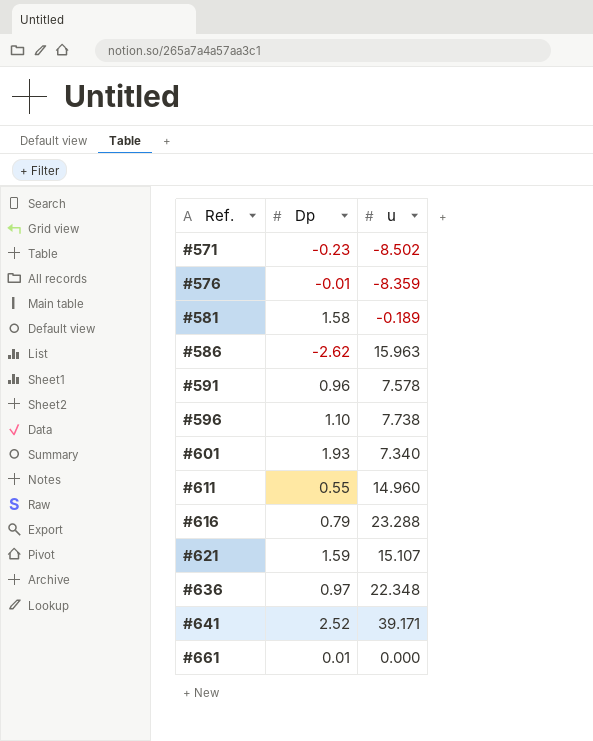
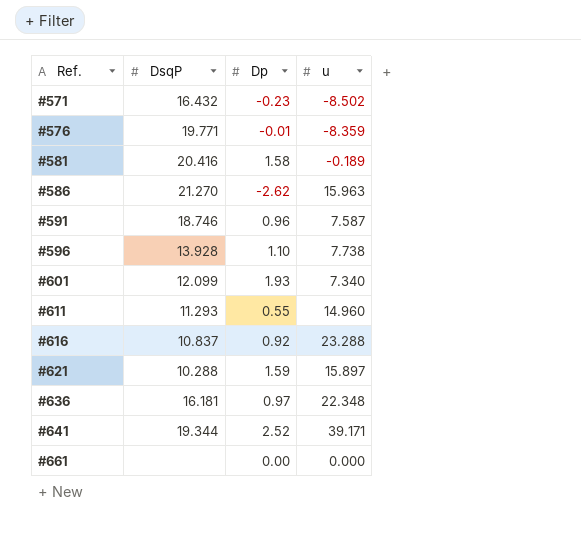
column DsqP | position: none -> 2
#591 | u: 7.578 -> 7.587
#616 | Dp: 0.79 -> 0.92
#621 | u: 15.107 -> 15.897
#661 | Dp: 0.01 -> 0.00

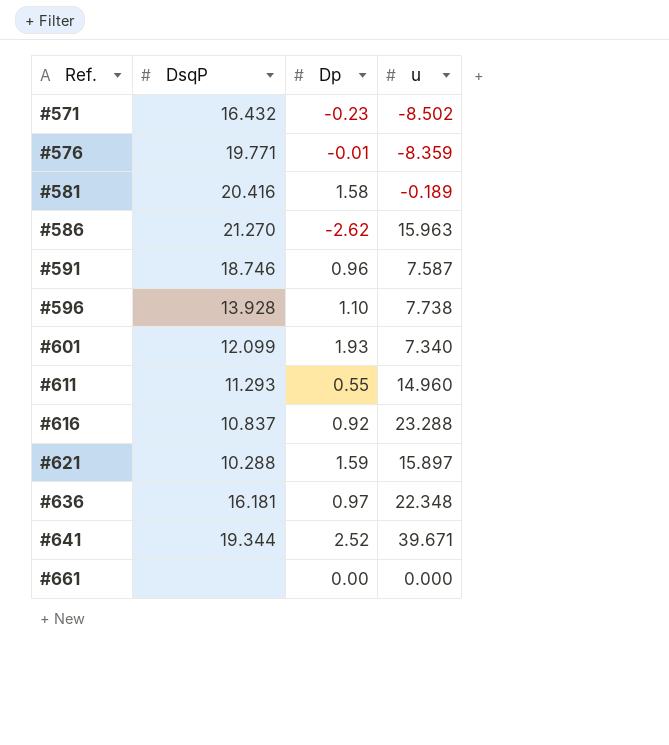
#641 | u: 39.171 -> 39.671

